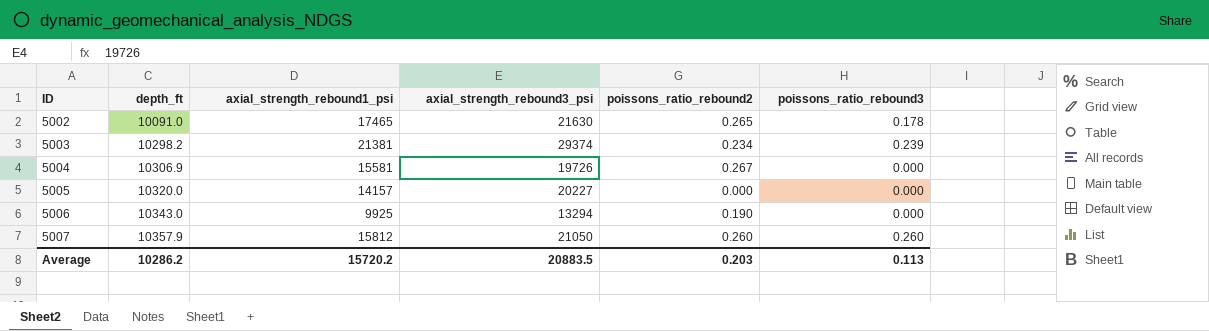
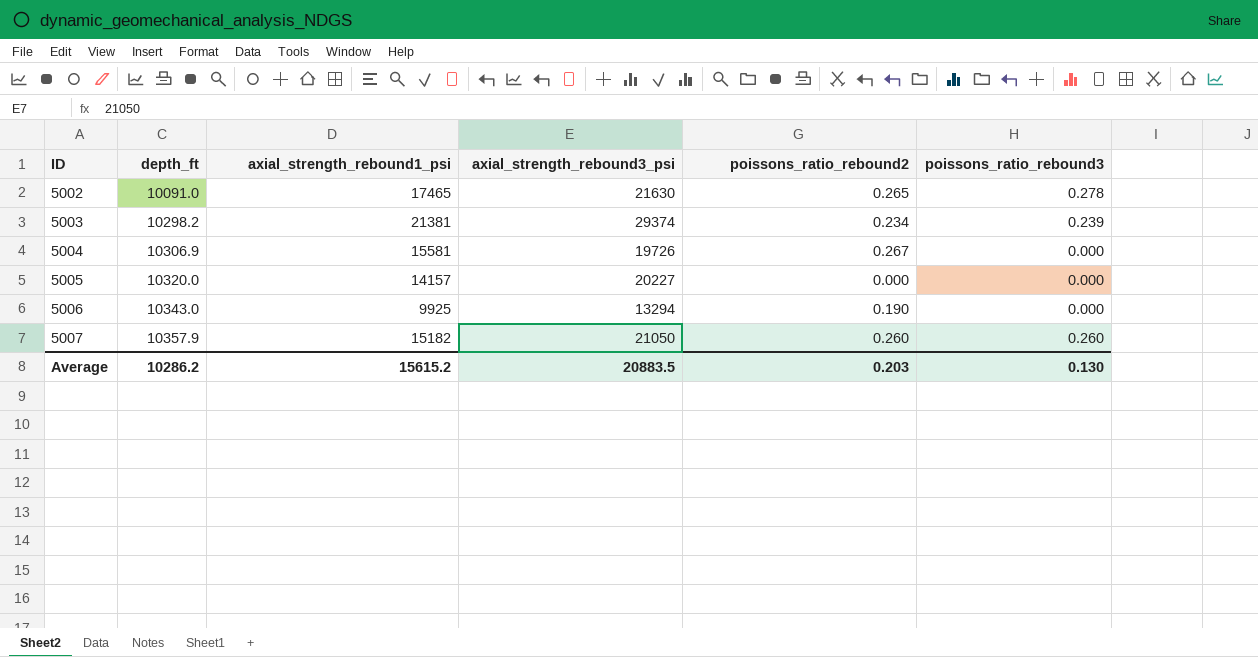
5002 | poissons_ratio_rebound3: 0.178 -> 0.278
5007 | axial_strength_rebound1_psi: 15812 -> 15182
Average | axial_strength_rebound1_psi: 15720.2 -> 15615.2
Average | poissons_ratio_rebound3: 0.113 -> 0.130

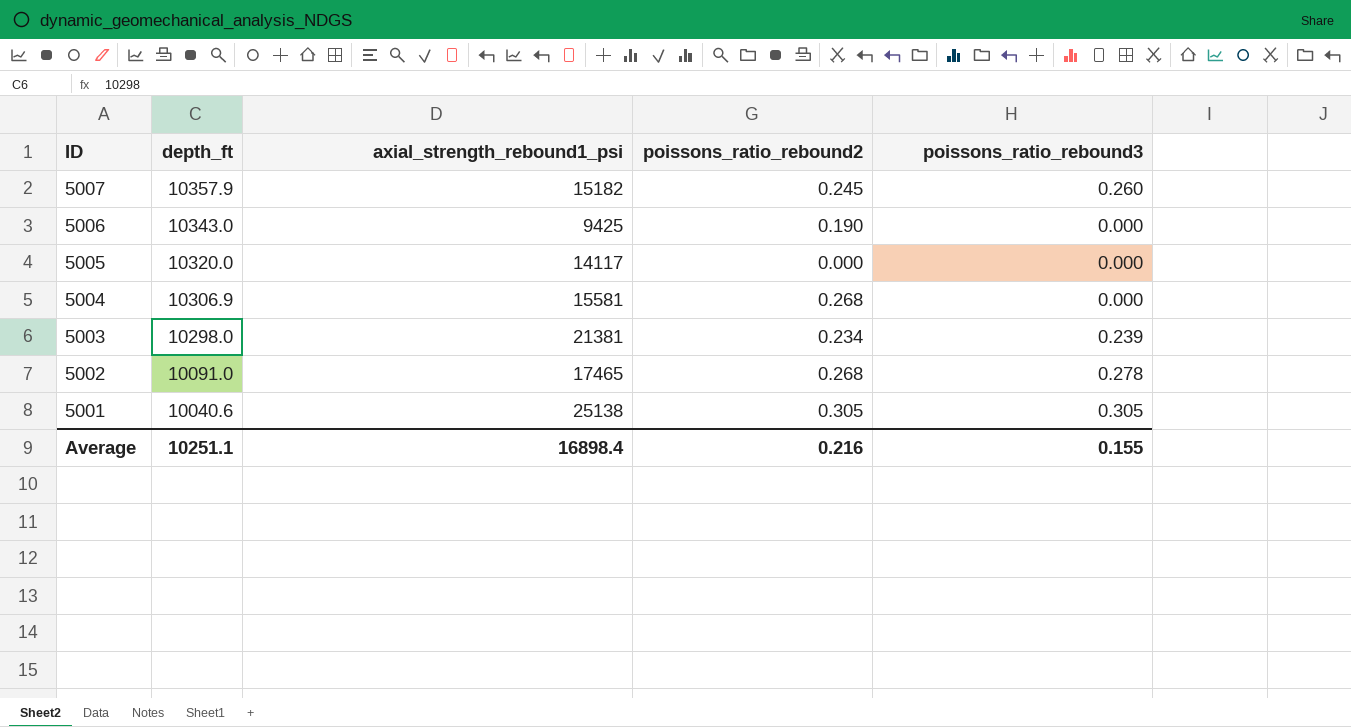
row order: ID ascending -> ID descending
column axial_strength_rebound3_psi | position: 4 -> none
5007 | poissons_ratio_rebound2: 0.260 -> 0.245
5006 | axial_strength_rebound1_psi: 9925 -> 9425
5005 | axial_strength_rebound1_psi: 14157 -> 14117
5004 | poissons_ratio_rebound2: 0.267 -> 0.268
5003 | depth_ft: 10298.2 -> 10298.0
5002 | poissons_ratio_rebound2: 0.265 -> 0.268
row 5001: none -> 10040.6 | 25138 | 0.305 | 0.305
Average | depth_ft: 10286.2 -> 10251.1
Average | axial_strength_rebound1_psi: 15615.2 -> 16898.4
Average | poissons_ratio_rebound2: 0.203 -> 0.216
Average | poissons_ratio_rebound3: 0.130 -> 0.155

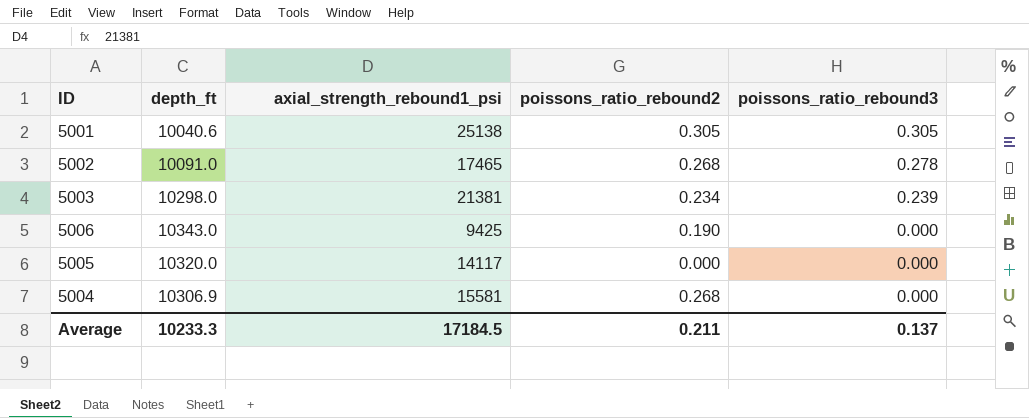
row order: ID descending -> poissons_ratio_rebound3 descending
row 5007: 10357.9 | 15182 | 0.245 | 0.260 -> none
Average | depth_ft: 10251.1 -> 10233.3
Average | axial_strength_rebound1_psi: 16898.4 -> 17184.5
Average | poissons_ratio_rebound2: 0.216 -> 0.211
Average | poissons_ratio_rebound3: 0.155 -> 0.137

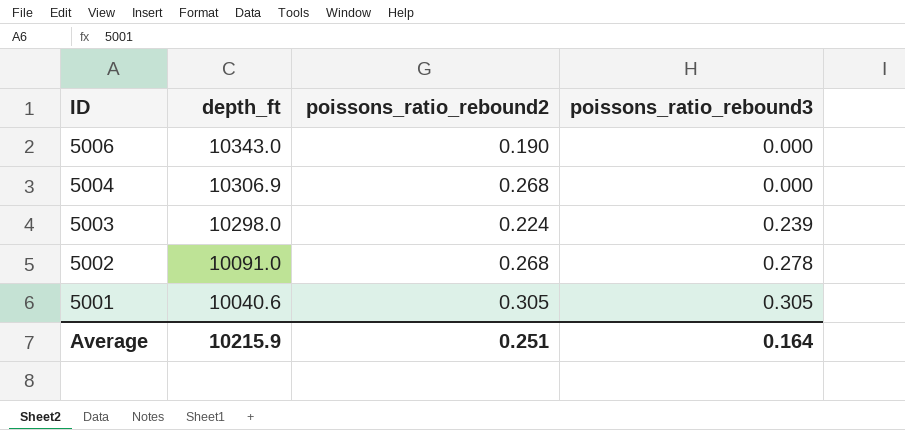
row order: poissons_ratio_rebound3 descending -> ID descending
column axial_strength_rebound1_psi | position: 3 -> none
row 5005: 10320.0 | 14117 | 0.000 | 0.000 -> none
5003 | poissons_ratio_rebound2: 0.234 -> 0.224
Average | depth_ft: 10233.3 -> 10215.9
Average | poissons_ratio_rebound2: 0.211 -> 0.251
Average | poissons_ratio_rebound3: 0.137 -> 0.164

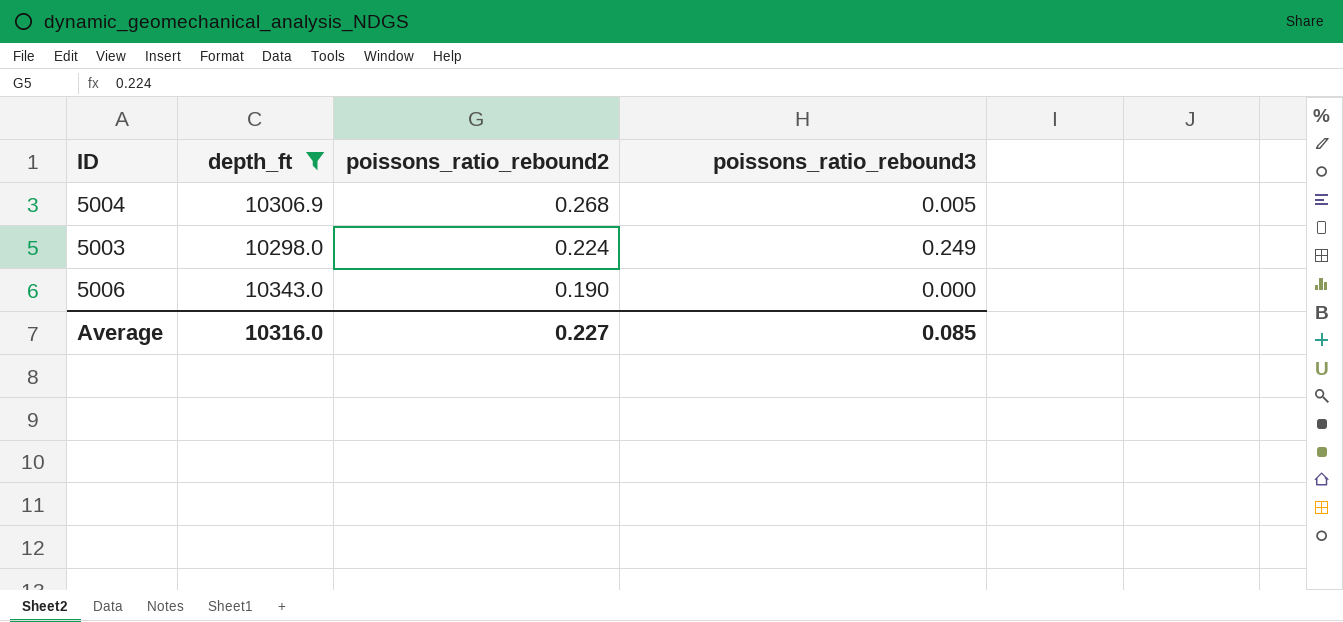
filter: none -> depth_ft >= 10298.0
row order: ID descending -> poissons_ratio_rebound2 descending
5004 | poissons_ratio_rebound3: 0.000 -> 0.005
5003 | poissons_ratio_rebound3: 0.239 -> 0.249
Average | depth_ft: 10215.9 -> 10316.0
Average | poissons_ratio_rebound2: 0.251 -> 0.227
Average | poissons_ratio_rebound3: 0.164 -> 0.085

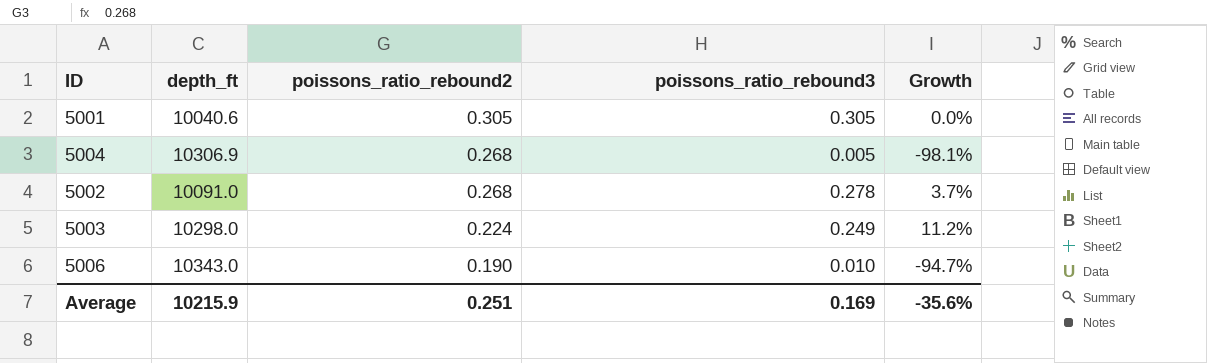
filter: depth_ft >= 10298.0 -> none
column Growth | formula: none -> ([poissons_ratio_rebound3] - [poissons_ratio_rebound2]) / [poissons_ratio_rebound2]
5006 | poissons_ratio_rebound3: 0.000 -> 0.010
Average | depth_ft: 10316.0 -> 10215.9
Average | poissons_ratio_rebound2: 0.227 -> 0.251
Average | poissons_ratio_rebound3: 0.085 -> 0.169

